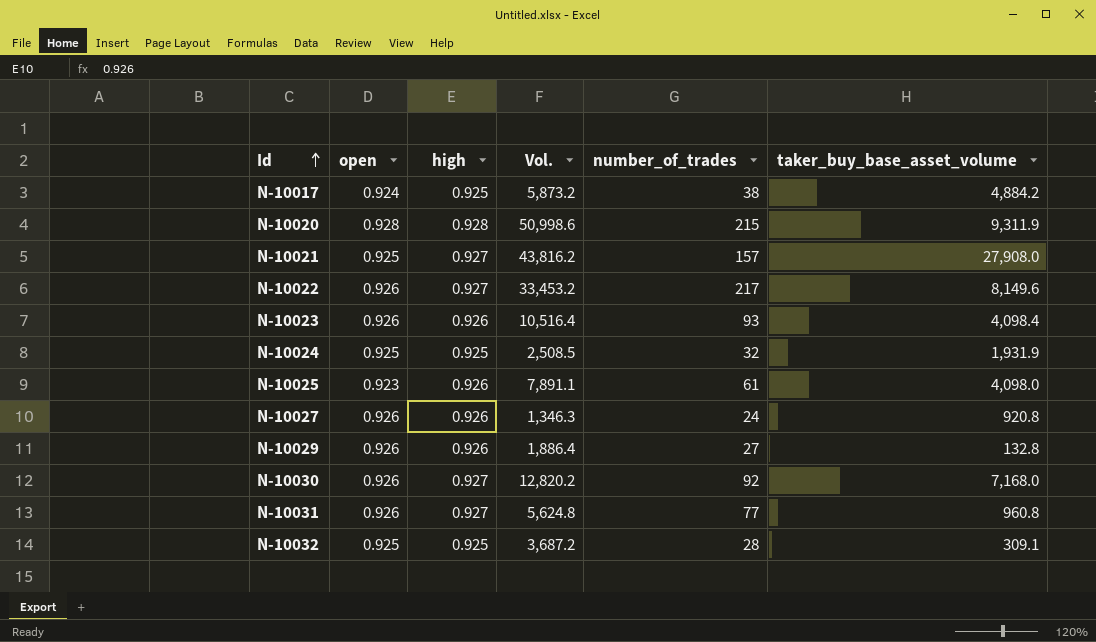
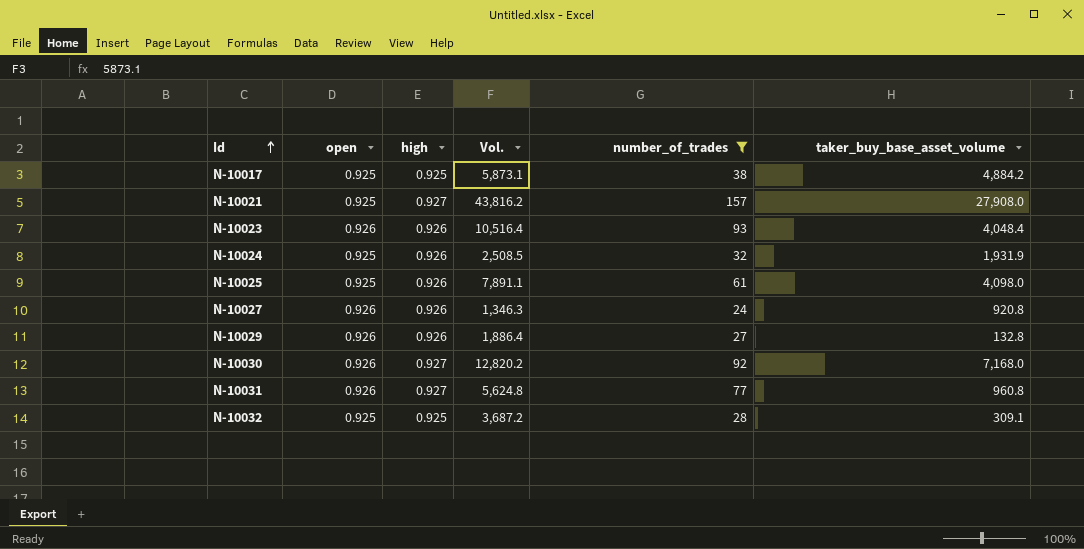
filter: none -> number_of_trades <= 157
N-10017 | open: 0.924 -> 0.925
N-10017 | Vol.: 5,873.2 -> 5,873.1
N-10023 | taker_buy_base_asset_volume: 4,098.4 -> 4,048.4
N-10024 | high: 0.925 -> 0.926
N-10025 | open: 0.923 -> 0.925

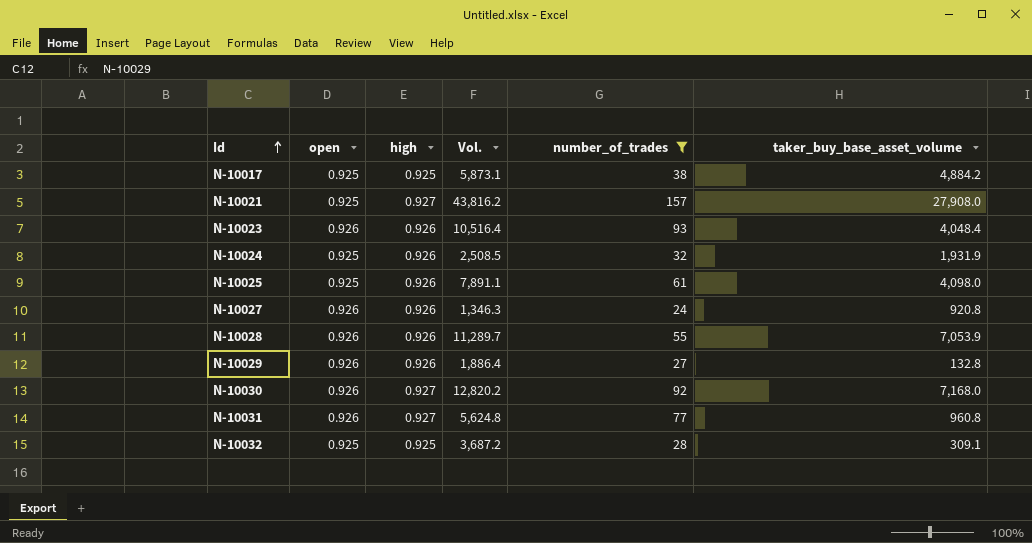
row N-10028: none -> 0.926 | 0.926 | 11,289.7 | 55 | 7,053.9

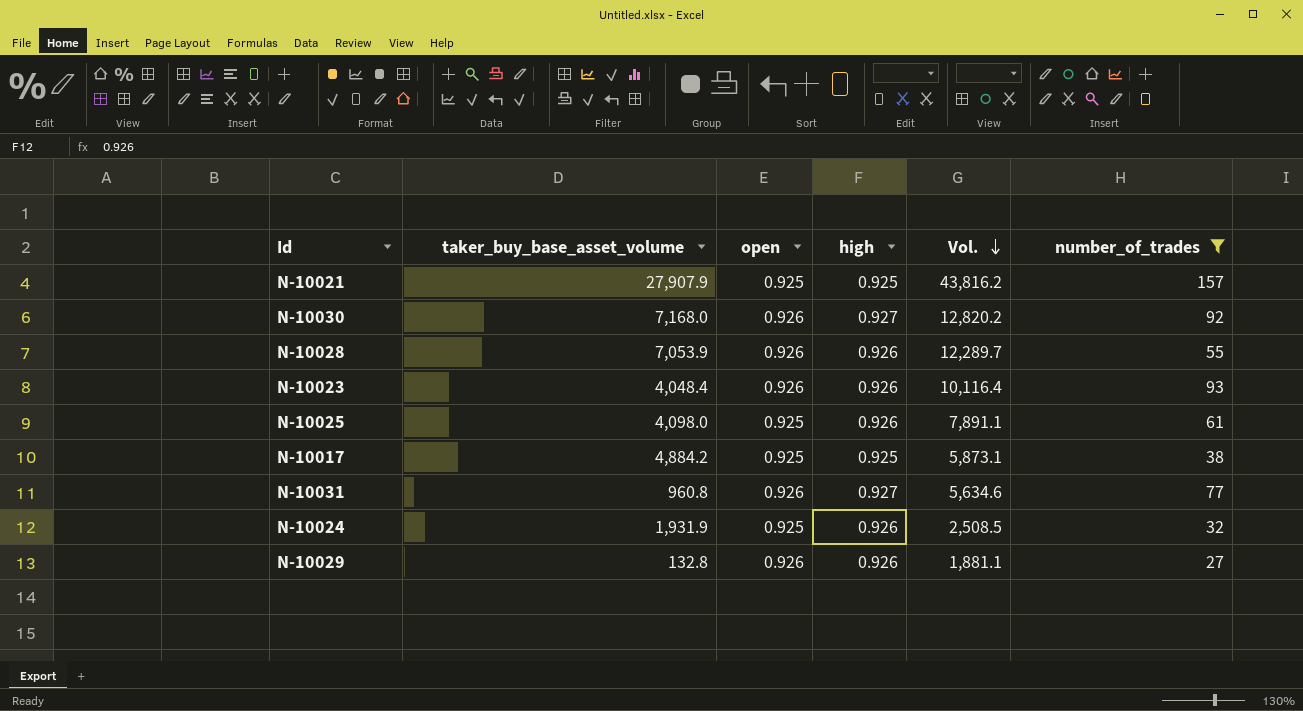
row order: Id ascending -> Vol. descending
column taker_buy_base_asset_volume | position: 6 -> 2
row N-10027: 0.926 | 0.926 | 1,346.3 | 24 | 920.8 -> none
row N-10032: 0.925 | 0.925 | 3,687.2 | 28 | 309.1 -> none
N-10021 | taker_buy_base_asset_volume: 27,908.0 -> 27,907.9
N-10021 | high: 0.927 -> 0.925
N-10028 | Vol.: 11,289.7 -> 12,289.7
N-10023 | Vol.: 10,516.4 -> 10,116.4
N-10031 | Vol.: 5,624.8 -> 5,634.6
N-10029 | Vol.: 1,886.4 -> 1,881.1

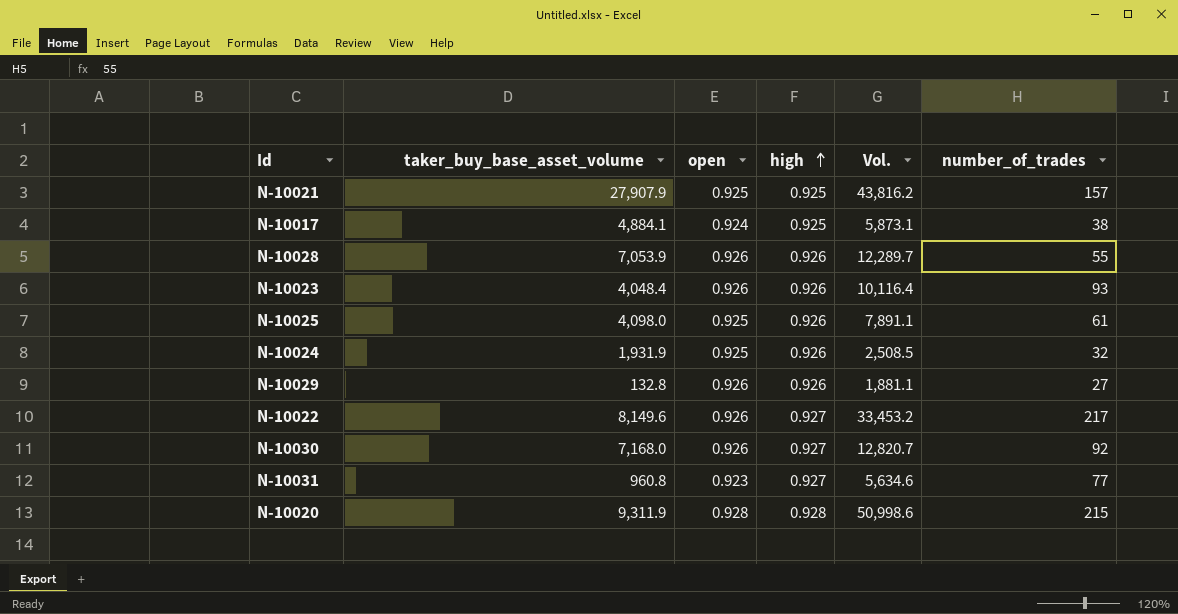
filter: number_of_trades <= 157 -> none
row order: Vol. descending -> high ascending
N-10017 | taker_buy_base_asset_volume: 4,884.2 -> 4,884.1
N-10017 | open: 0.925 -> 0.924
N-10030 | Vol.: 12,820.2 -> 12,820.7
N-10031 | open: 0.926 -> 0.923

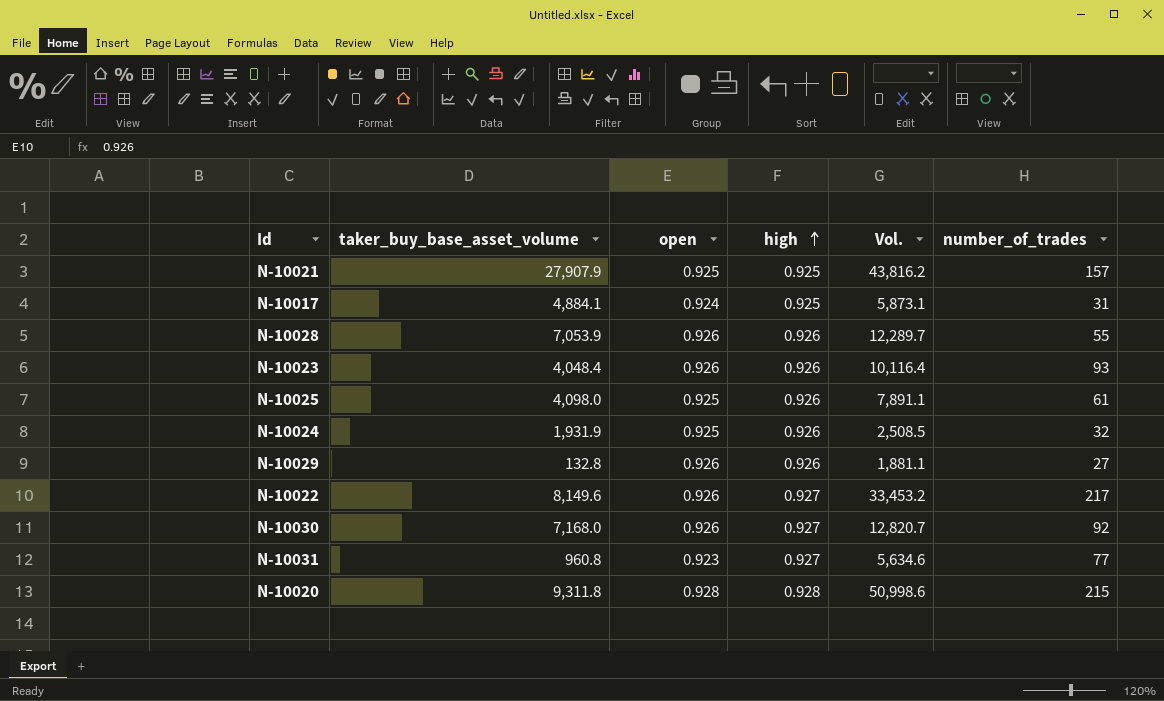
N-10017 | number_of_trades: 38 -> 31
N-10020 | taker_buy_base_asset_volume: 9,311.9 -> 9,311.8

